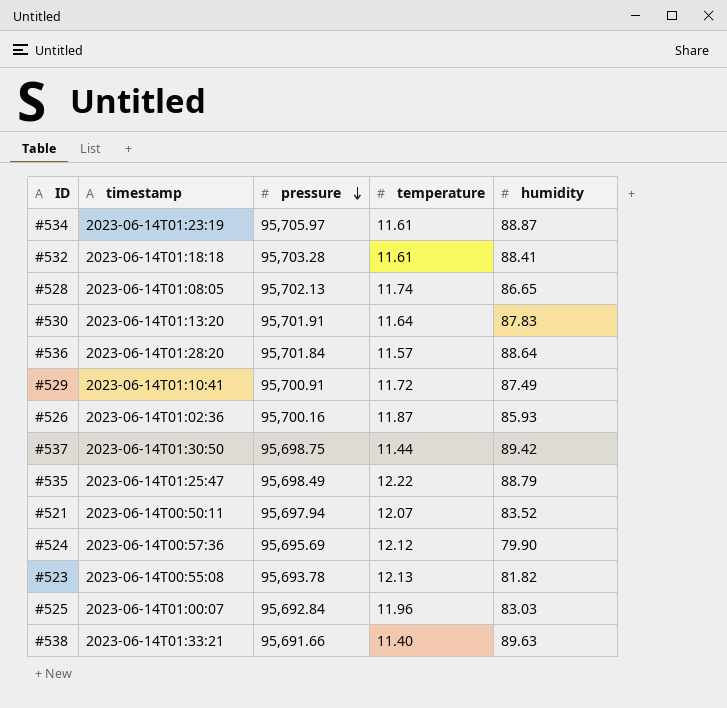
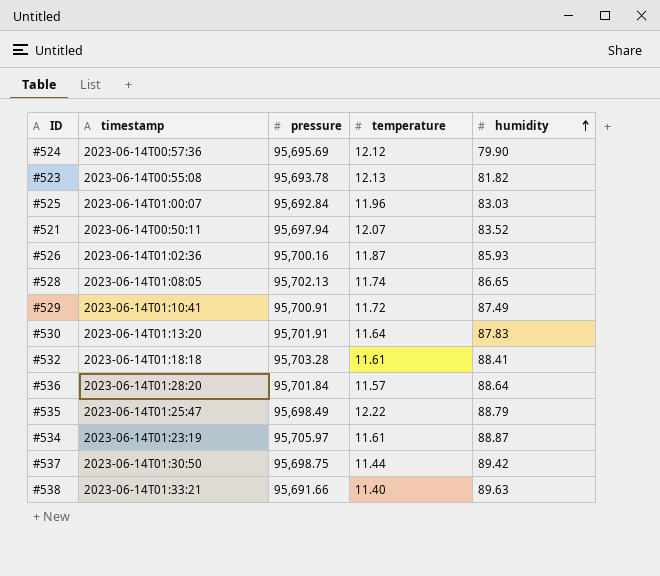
row order: pressure descending -> humidity ascending

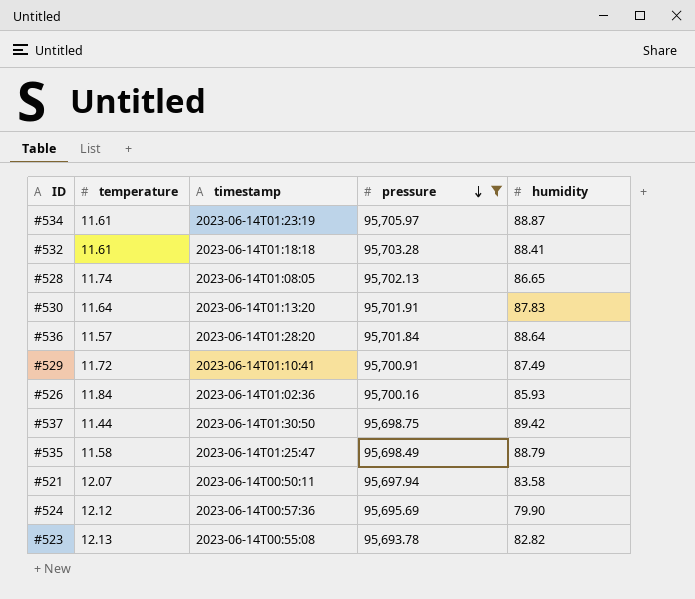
filter: none -> pressure >= 95,693.78
row order: humidity ascending -> pressure descending
column temperature | position: 4 -> 2
#526 | temperature: 11.87 -> 11.84
#535 | temperature: 12.22 -> 11.58
#521 | humidity: 83.52 -> 83.58
#523 | humidity: 81.82 -> 82.82

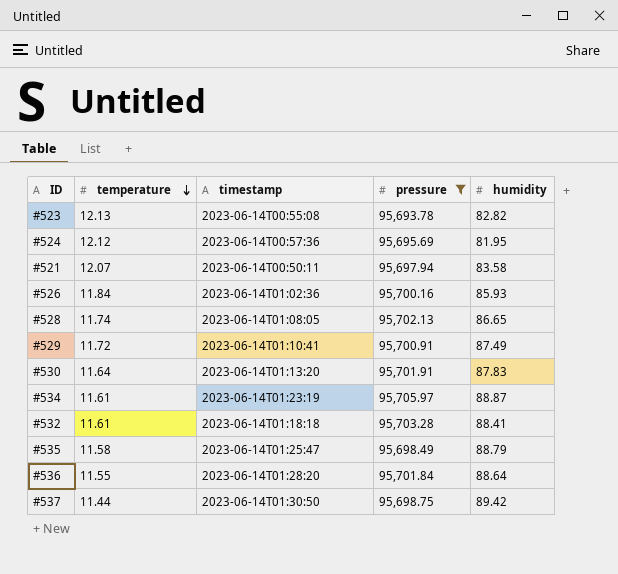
row order: pressure descending -> temperature descending
#524 | humidity: 79.90 -> 81.95
#536 | temperature: 11.57 -> 11.55

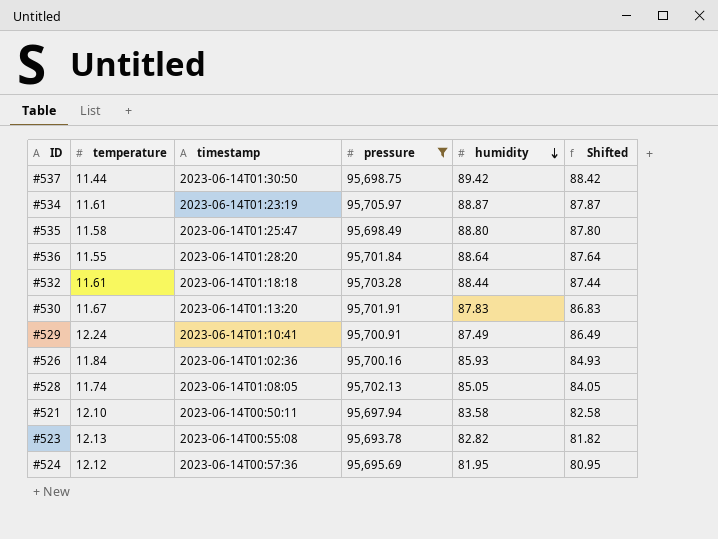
row order: temperature descending -> humidity descending
column Shifted | formula: none -> [humidity] - 1
#535 | humidity: 88.79 -> 88.80
#532 | humidity: 88.41 -> 88.44
#530 | temperature: 11.64 -> 11.67
#529 | temperature: 11.72 -> 12.24
#528 | humidity: 86.65 -> 85.05
#521 | temperature: 12.07 -> 12.10

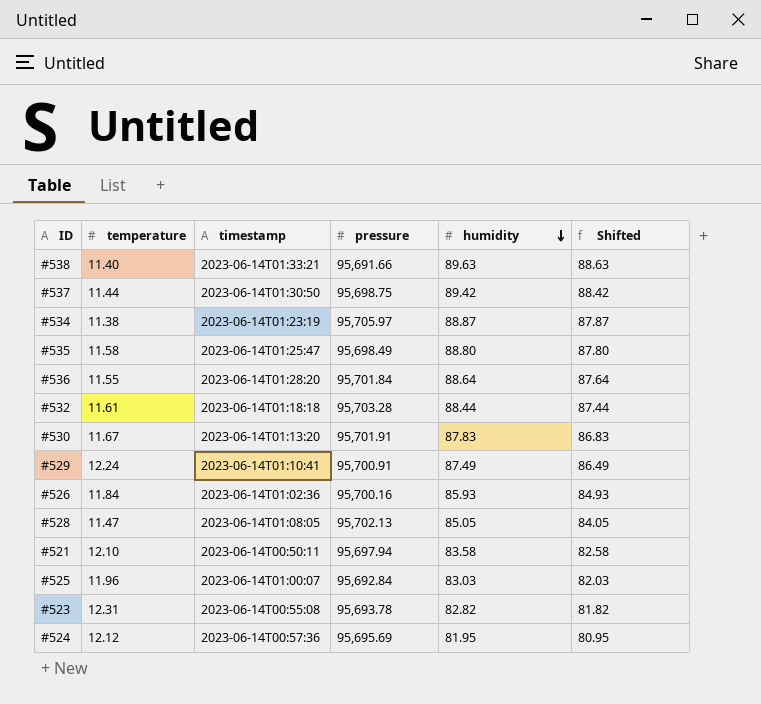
filter: pressure >= 95,693.78 -> none
#534 | temperature: 11.61 -> 11.38
#528 | temperature: 11.74 -> 11.47
#523 | temperature: 12.13 -> 12.31

